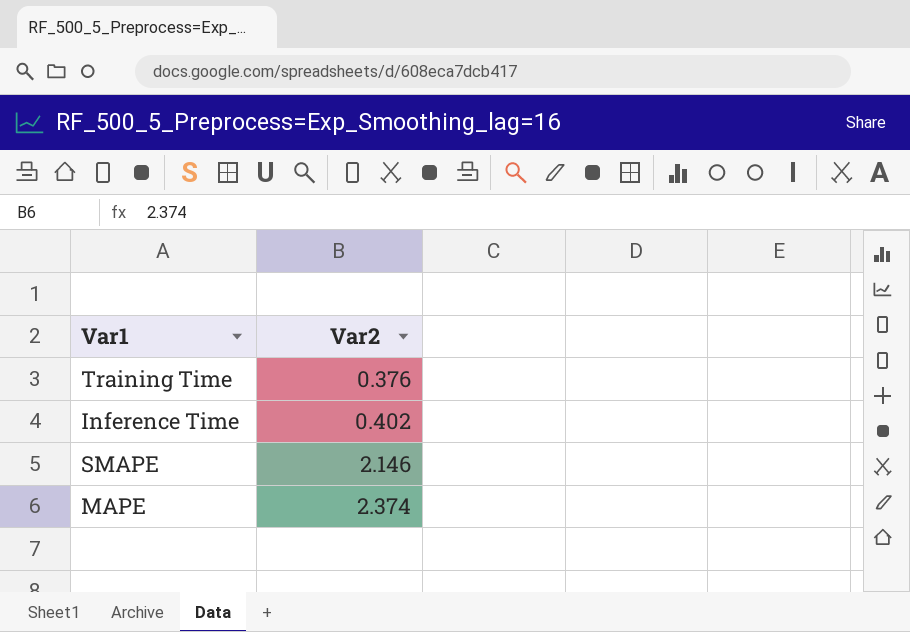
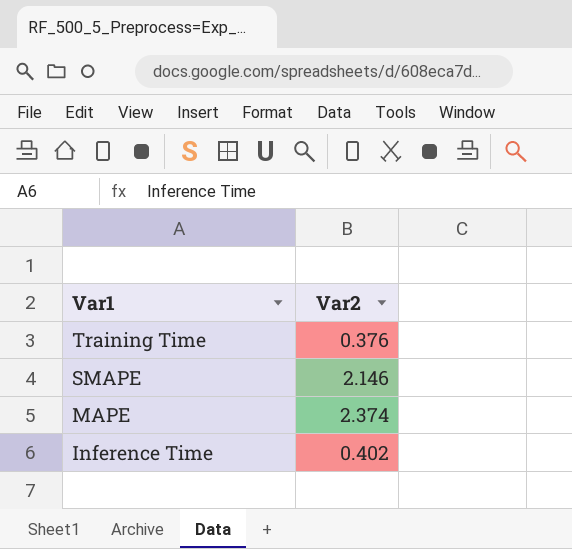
row order: Var2 ascending -> Var1 descending

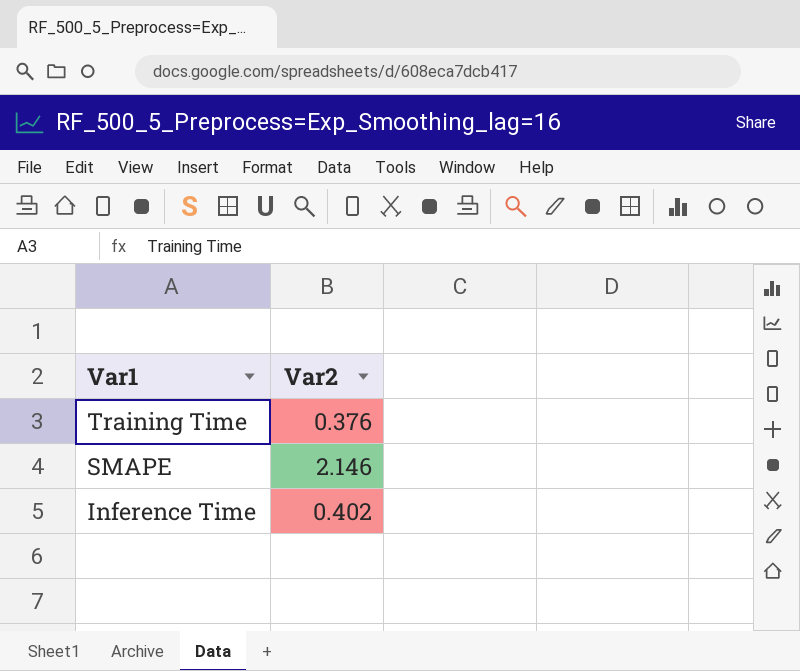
row MAPE: 2.374 -> none

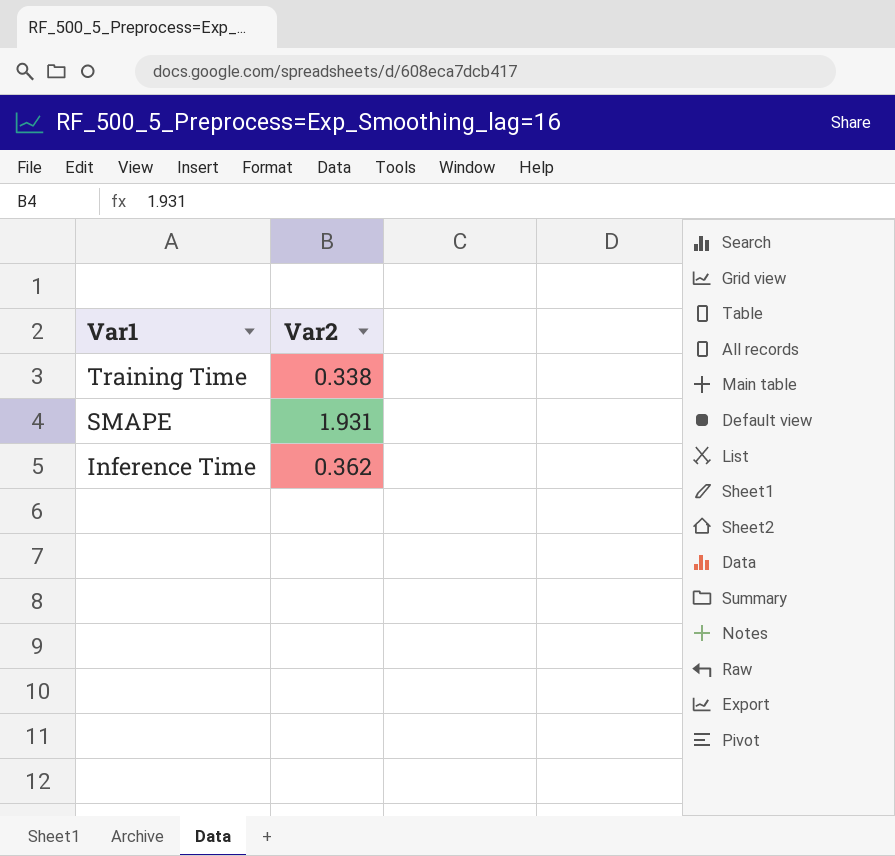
Training Time | Var2: 0.376 -> 0.338
SMAPE | Var2: 2.146 -> 1.931
Inference Time | Var2: 0.402 -> 0.362

